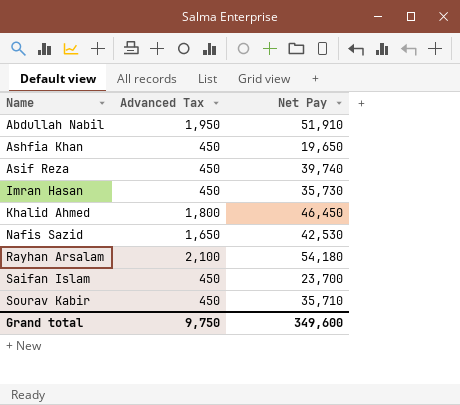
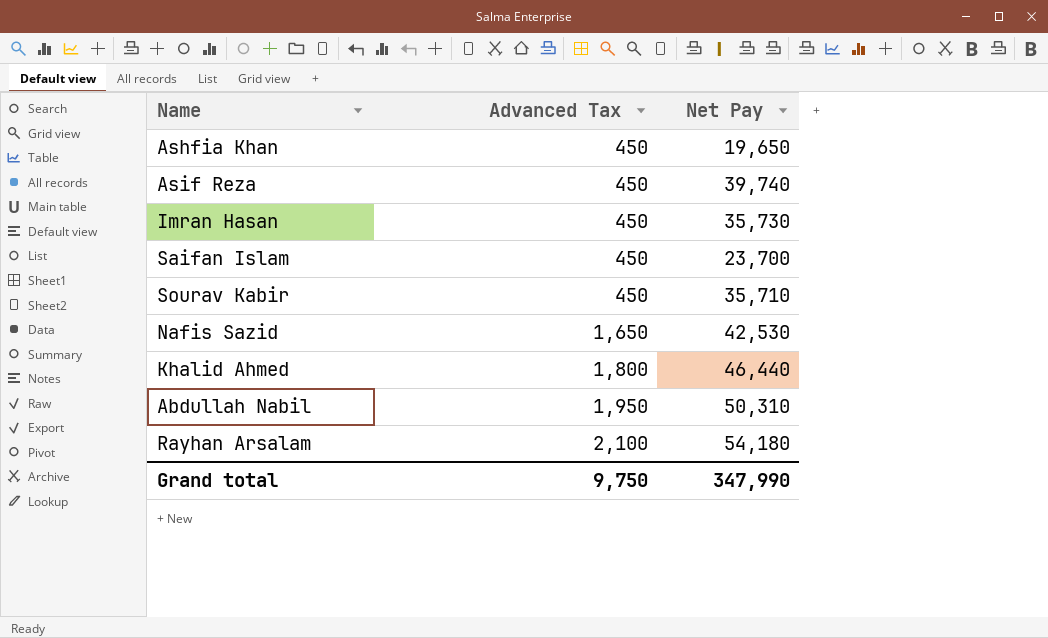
row order: Name ascending -> Advanced Tax ascending
Khalid Ahmed | Net Pay: 46,450 -> 46,440
Abdullah Nabil | Net Pay: 51,910 -> 50,310
Grand total | Net Pay: 349,600 -> 347,990

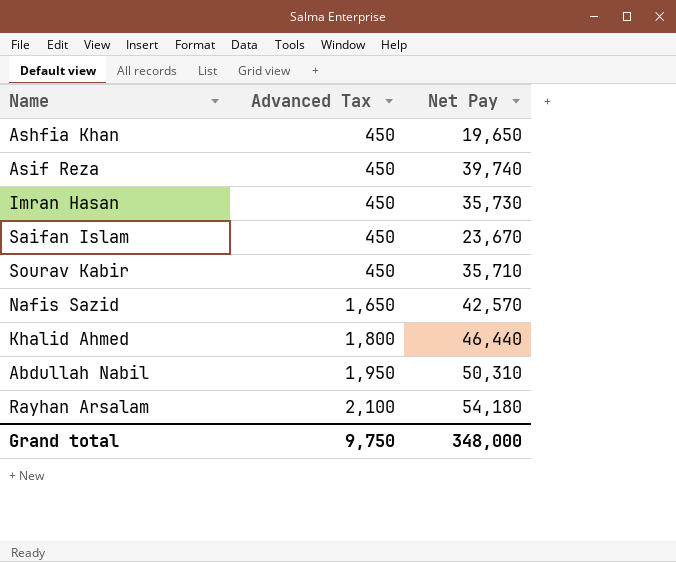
Saifan Islam | Net Pay: 23,700 -> 23,670
Nafis Sazid | Net Pay: 42,530 -> 42,570
Grand total | Net Pay: 347,990 -> 348,000

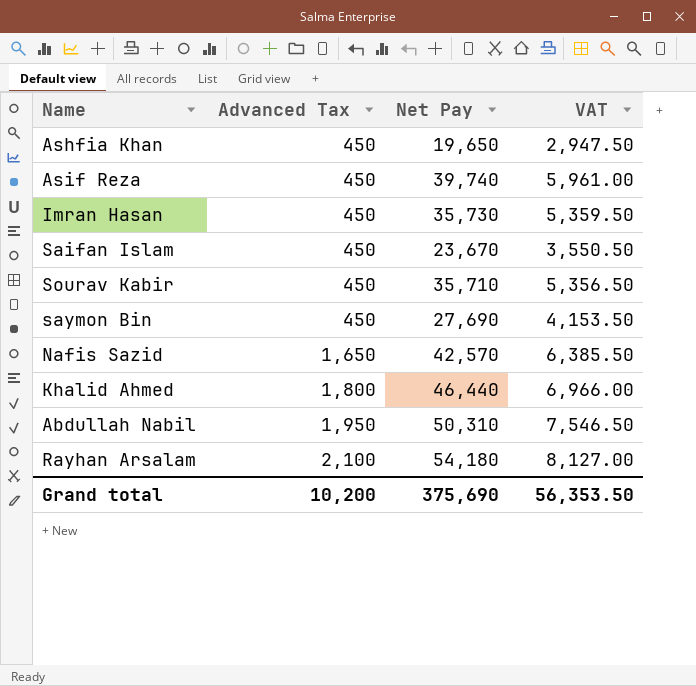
column VAT | formula: none -> [Net Pay] * 0.15
row saymon Bin: none -> 450 | 27,690 | 4,153.50
Grand total | Advanced Tax: 9,750 -> 10,200
Grand total | Net Pay: 348,000 -> 375,690

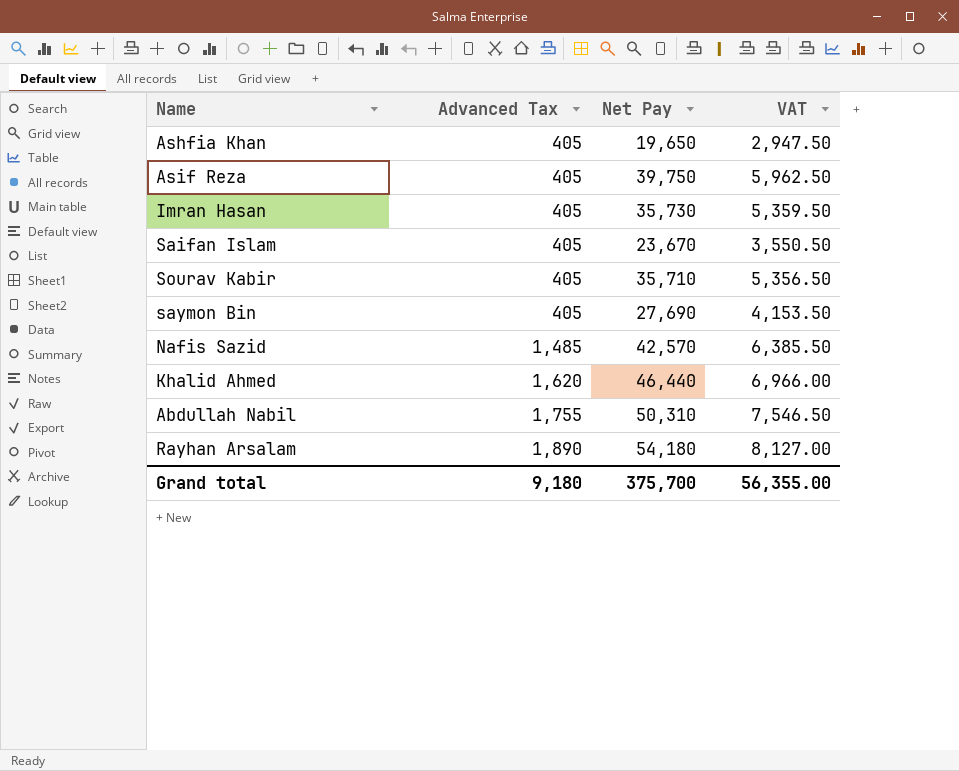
Ashfia Khan | Advanced Tax: 450 -> 405
Asif Reza | Advanced Tax: 450 -> 405
Asif Reza | Net Pay: 39,740 -> 39,750
Asif Reza | VAT: 5,961.00 -> 5,962.50
Imran Hasan | Advanced Tax: 450 -> 405
Saifan Islam | Advanced Tax: 450 -> 405
Sourav Kabir | Advanced Tax: 450 -> 405
saymon Bin | Advanced Tax: 450 -> 405
Nafis Sazid | Advanced Tax: 1,650 -> 1,485
Khalid Ahmed | Advanced Tax: 1,800 -> 1,620
Abdullah Nabil | Advanced Tax: 1,950 -> 1,755
Rayhan Arsalam | Advanced Tax: 2,100 -> 1,890
Grand total | Advanced Tax: 10,200 -> 9,180
Grand total | Net Pay: 375,690 -> 375,700
Grand total | VAT: 56,353.50 -> 56,355.00

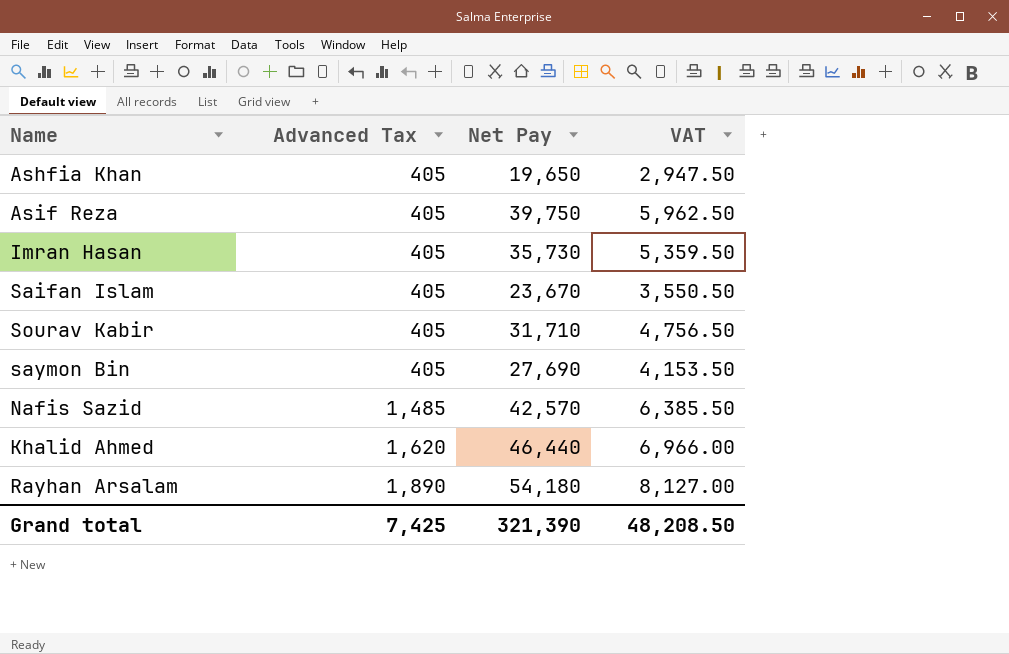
row Abdullah Nabil: 1,755 | 50,310 | 7,546.50 -> none
Sourav Kabir | Net Pay: 35,710 -> 31,710
Sourav Kabir | VAT: 5,356.50 -> 4,756.50
Grand total | Advanced Tax: 9,180 -> 7,425
Grand total | Net Pay: 375,700 -> 321,390
Grand total | VAT: 56,355.00 -> 48,208.50

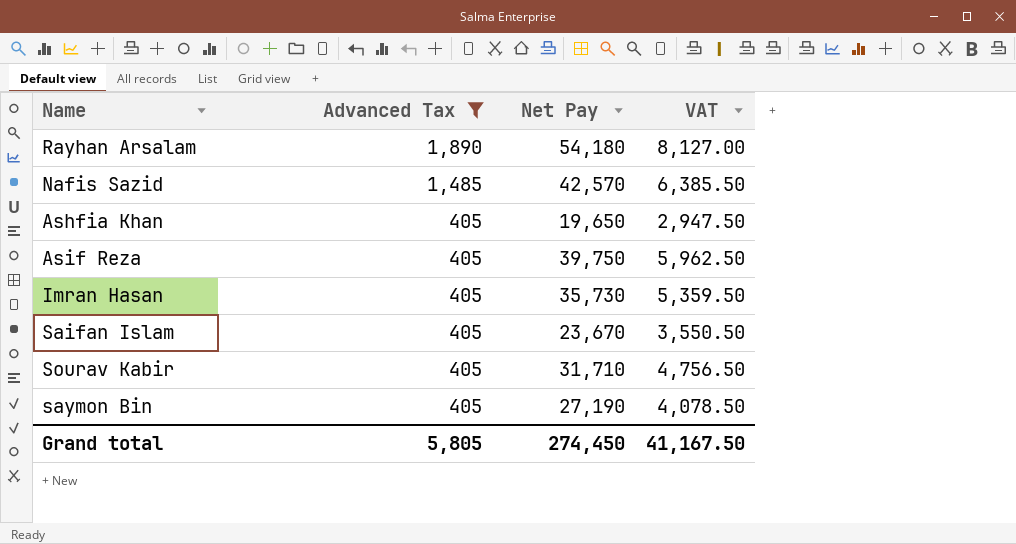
filter: none -> Advanced Tax != 1,620
row order: Advanced Tax ascending -> Advanced Tax descending
saymon Bin | Net Pay: 27,690 -> 27,190
saymon Bin | VAT: 4,153.50 -> 4,078.50
Grand total | Advanced Tax: 7,425 -> 5,805
Grand total | Net Pay: 321,390 -> 274,450
Grand total | VAT: 48,208.50 -> 41,167.50

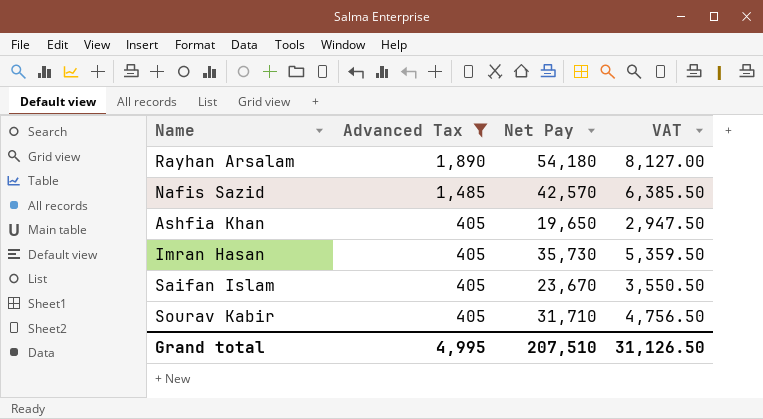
row Asif Reza: 405 | 39,750 | 5,962.50 -> none
row saymon Bin: 405 | 27,190 | 4,078.50 -> none
Grand total | Advanced Tax: 5,805 -> 4,995
Grand total | Net Pay: 274,450 -> 207,510
Grand total | VAT: 41,167.50 -> 31,126.50

